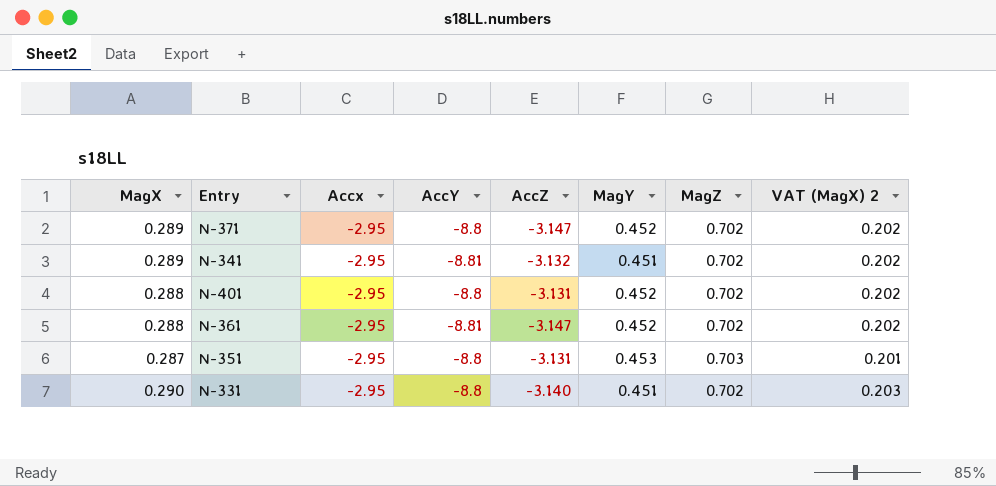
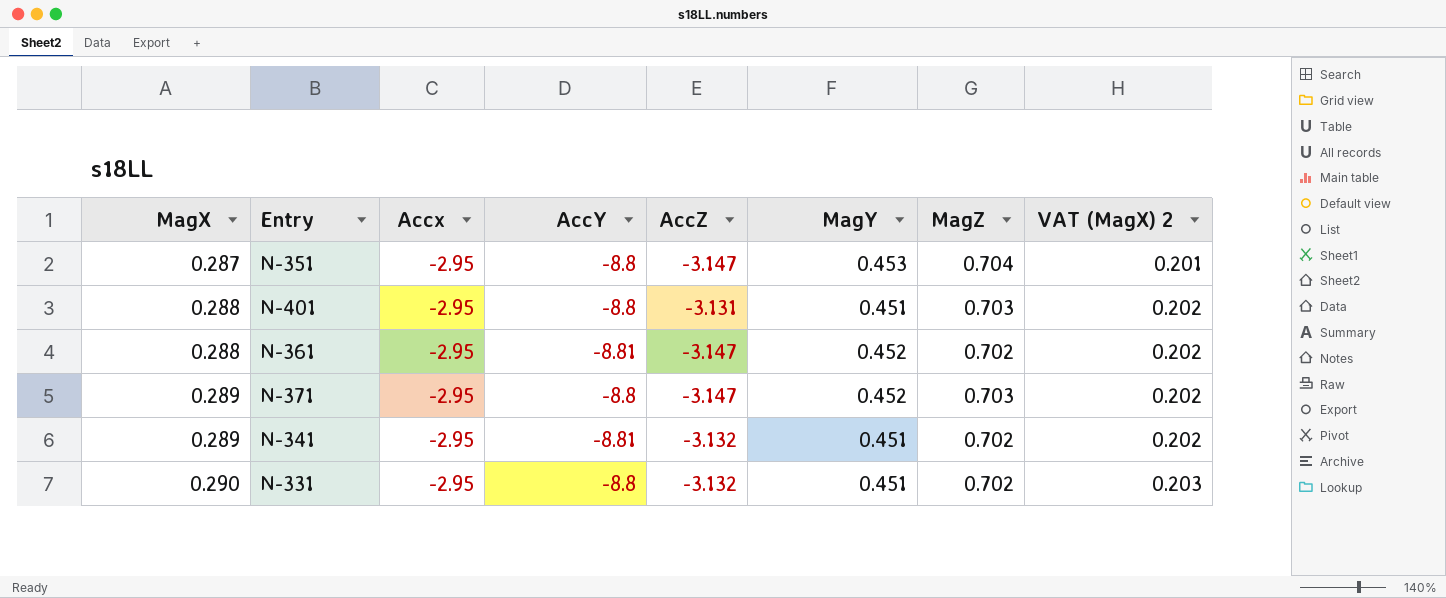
row order: none -> MagX ascending
N-351 | AccZ: -3.131 -> -3.147
N-351 | MagZ: 0.703 -> 0.704
N-401 | MagY: 0.452 -> 0.451
N-401 | MagZ: 0.702 -> 0.703
N-371 | MagZ: 0.702 -> 0.703
N-331 | AccZ: -3.140 -> -3.132

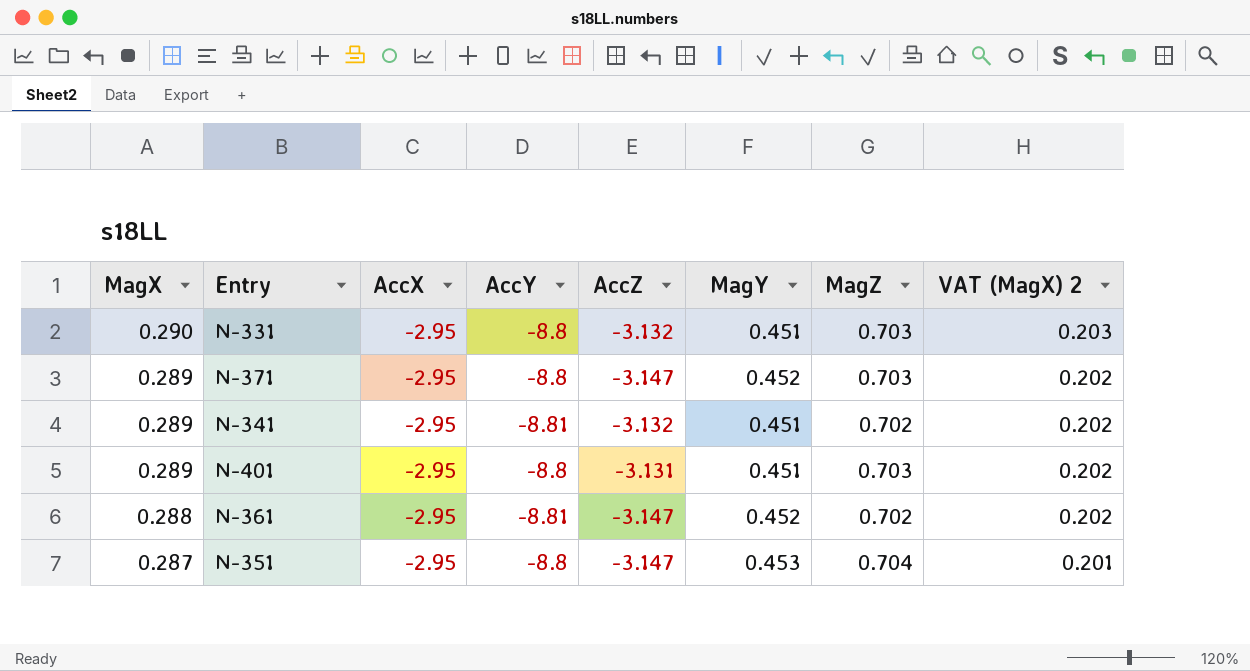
row order: MagX ascending -> MagX descending
column name: Accx -> AccX
N-331 | MagZ: 0.702 -> 0.703
N-401 | MagX: 0.288 -> 0.289

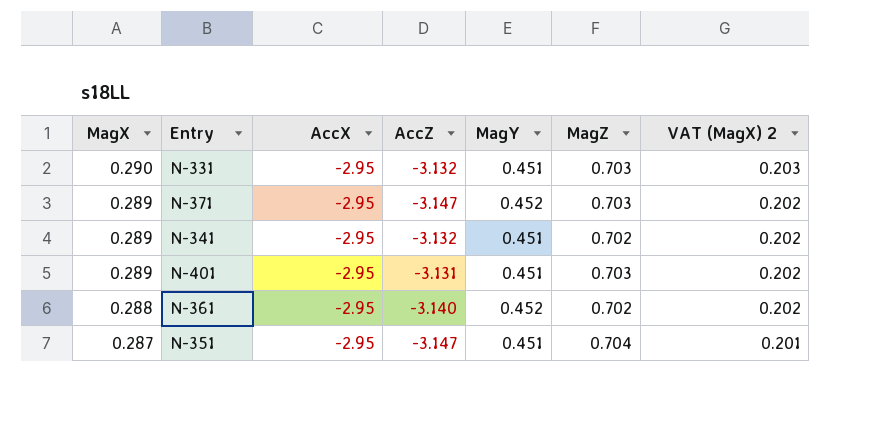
column AccY | position: 4 -> none
N-361 | AccZ: -3.147 -> -3.140
N-351 | MagY: 0.453 -> 0.451

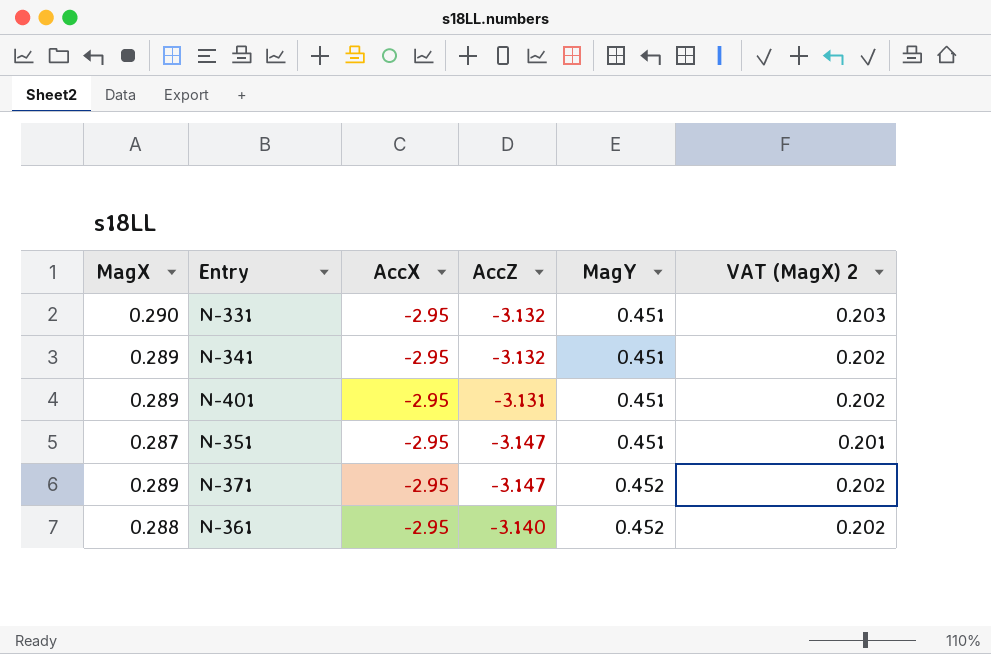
row order: MagX descending -> MagY ascending
column MagZ | position: 6 -> none

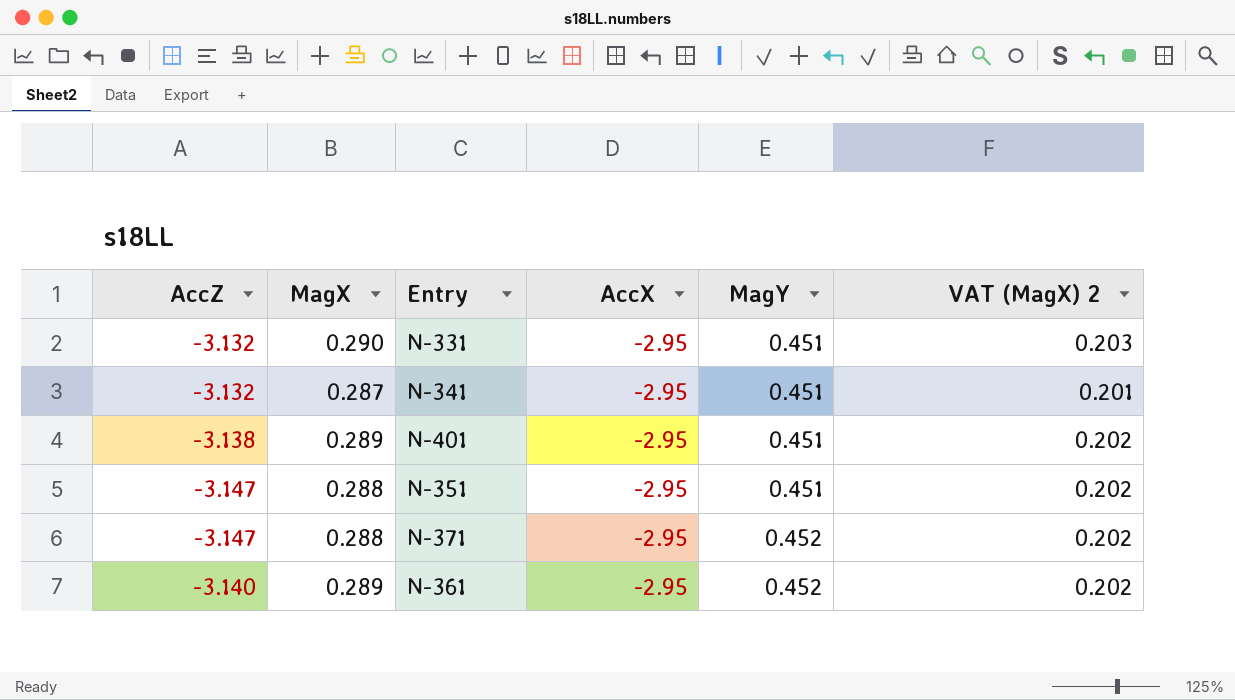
column AccZ | position: 4 -> 1
N-341 | MagX: 0.289 -> 0.287
N-341 | VAT (MagX) 2: 0.202 -> 0.201
N-401 | AccZ: -3.131 -> -3.138
N-351 | MagX: 0.287 -> 0.288
N-351 | VAT (MagX) 2: 0.201 -> 0.202
N-371 | MagX: 0.289 -> 0.288
N-361 | MagX: 0.288 -> 0.289

